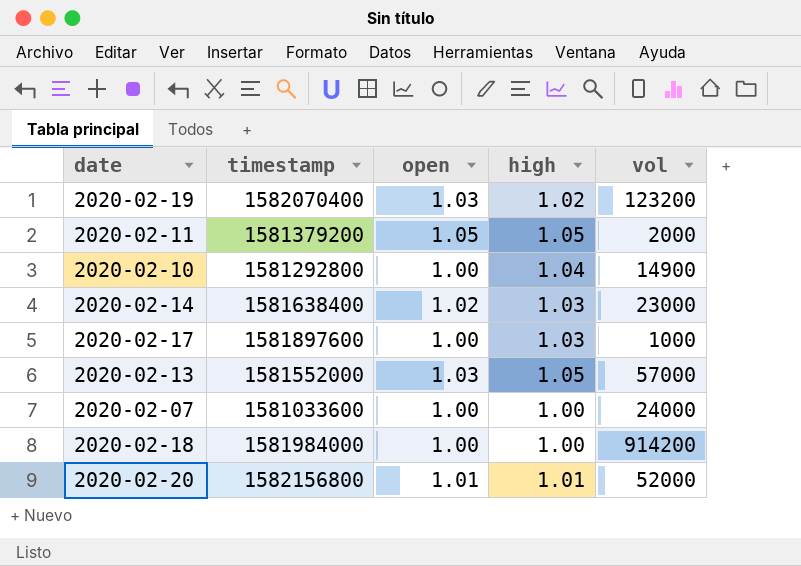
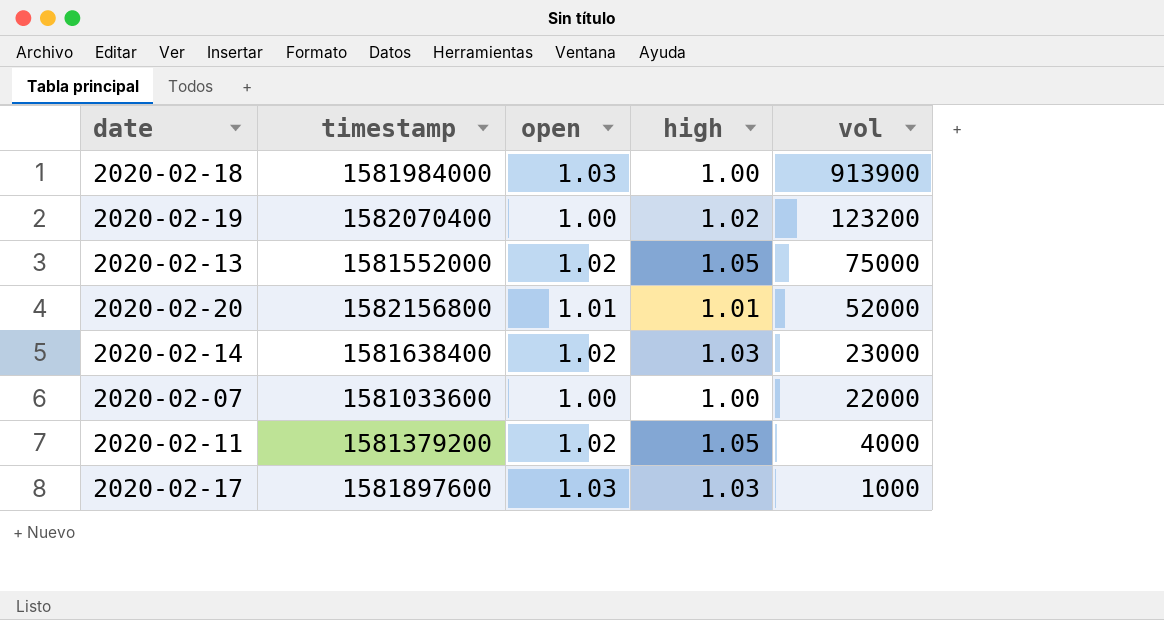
row order: none -> vol descending
row 2020-02-10: 1581292800 | 1.00 | 1.04 | 14900 -> none
2020-02-18 | open: 1.00 -> 1.03
2020-02-18 | vol: 914200 -> 913900
2020-02-19 | open: 1.03 -> 1.00
2020-02-13 | open: 1.03 -> 1.02
2020-02-13 | vol: 57000 -> 75000
2020-02-07 | vol: 24000 -> 22000
2020-02-11 | open: 1.05 -> 1.02
2020-02-11 | vol: 2000 -> 4000
2020-02-17 | open: 1.00 -> 1.03

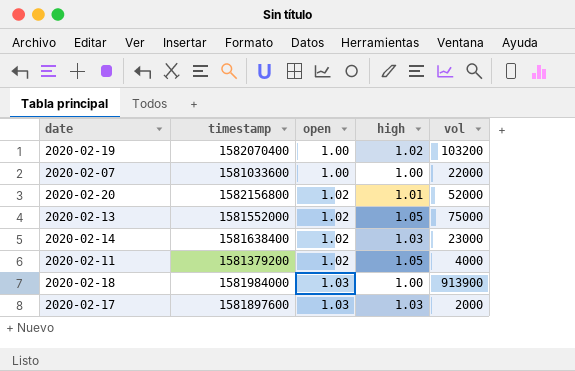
row order: vol descending -> open ascending
2020-02-19 | vol: 123200 -> 103200
2020-02-20 | open: 1.01 -> 1.02
2020-02-17 | vol: 1000 -> 2000

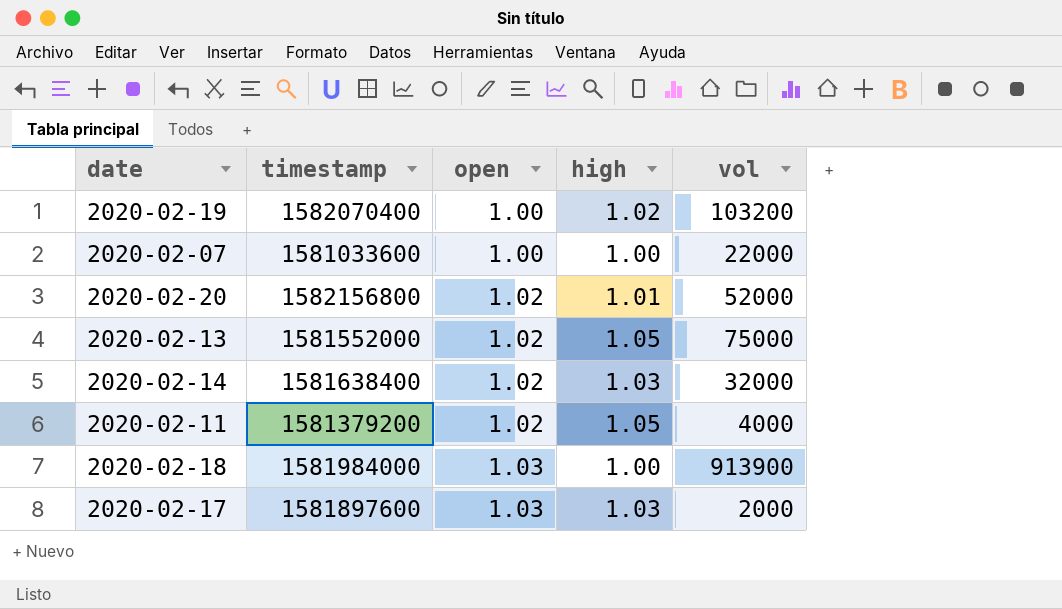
2020-02-14 | vol: 23000 -> 32000

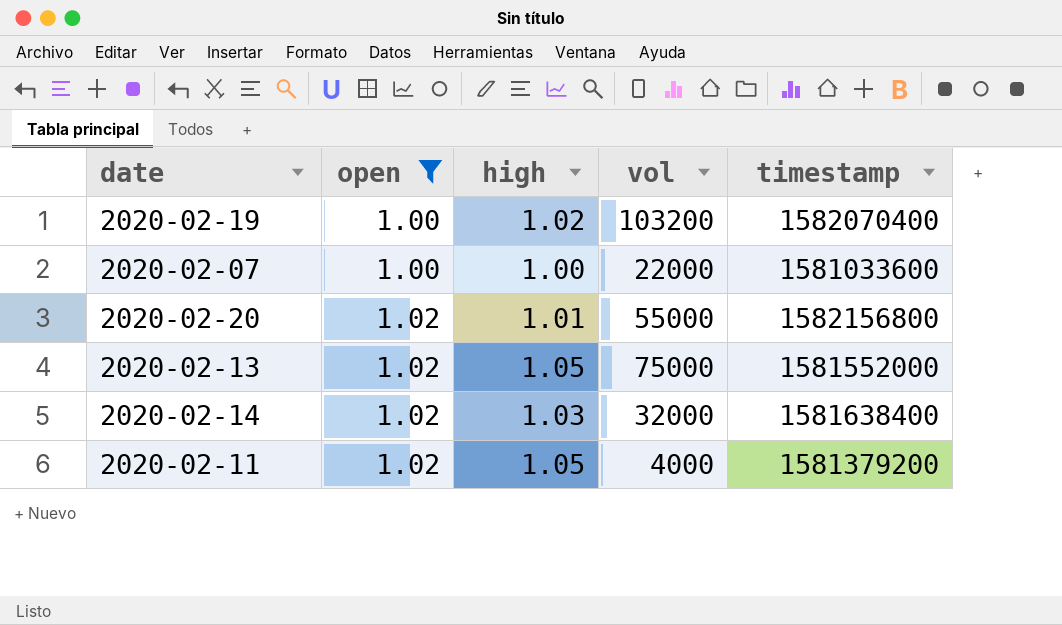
filter: none -> open != 1.03
column timestamp | position: 2 -> 5
2020-02-20 | vol: 52000 -> 55000

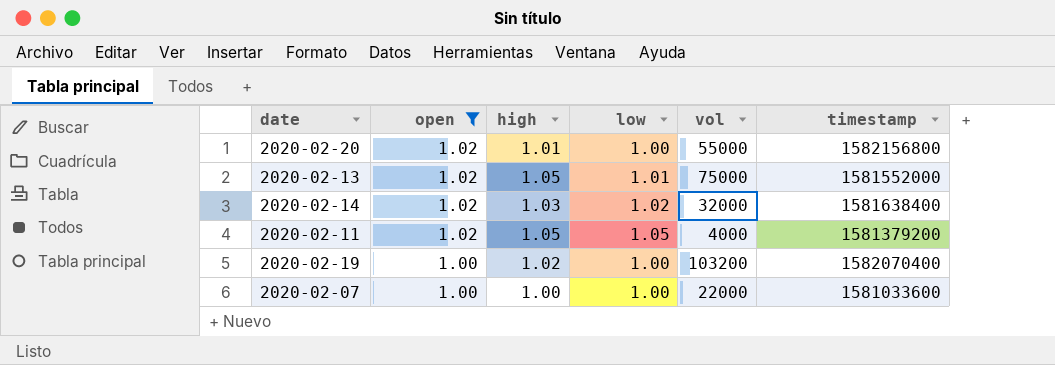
row order: open ascending -> open descending
column low | position: none -> 4

